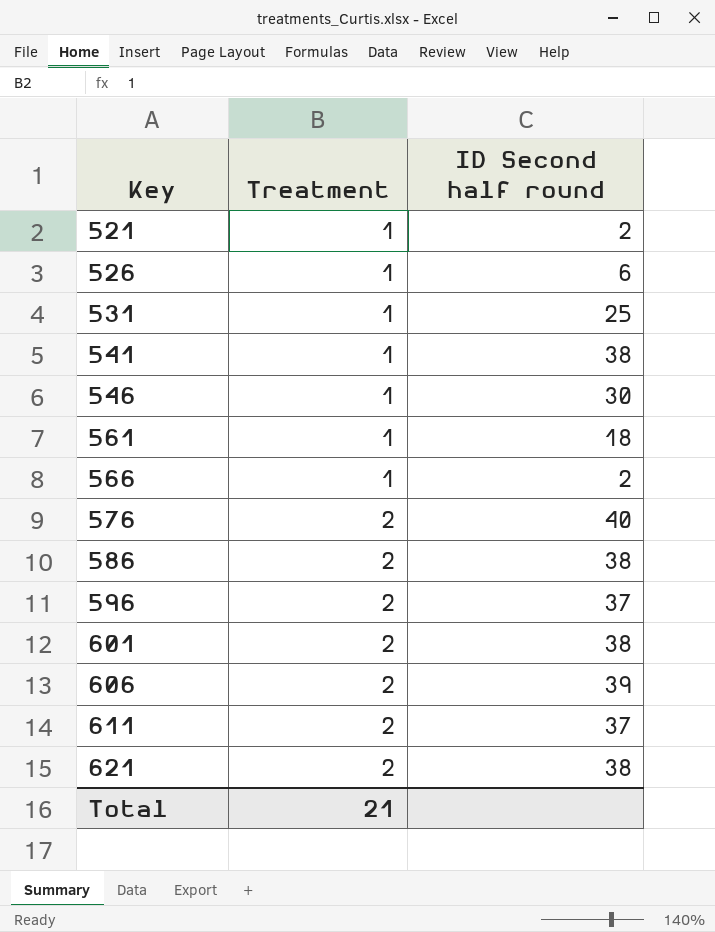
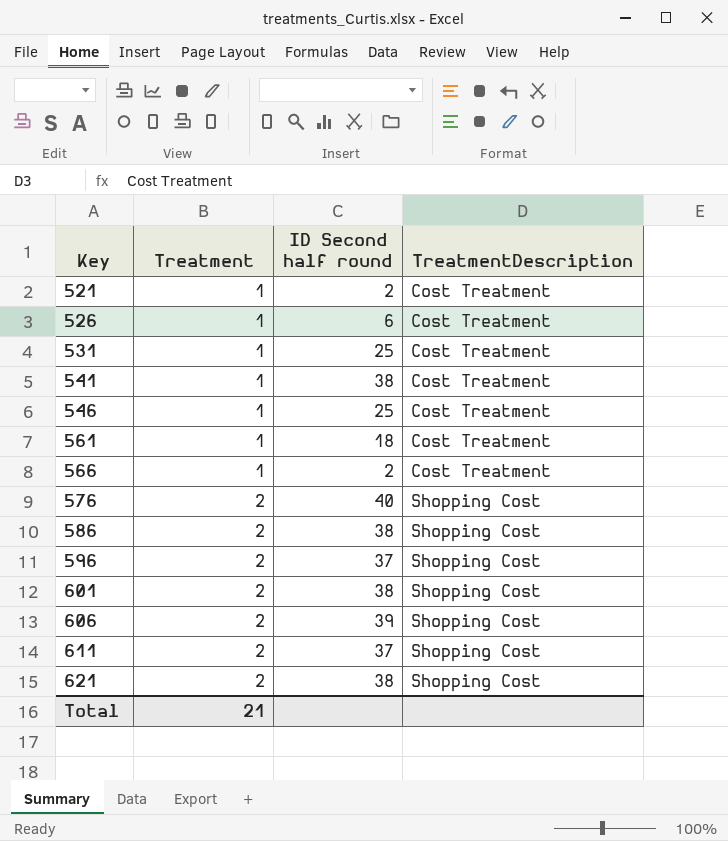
column TreatmentDescription | position: none -> 4
546 | ID Second half round: 30 -> 25

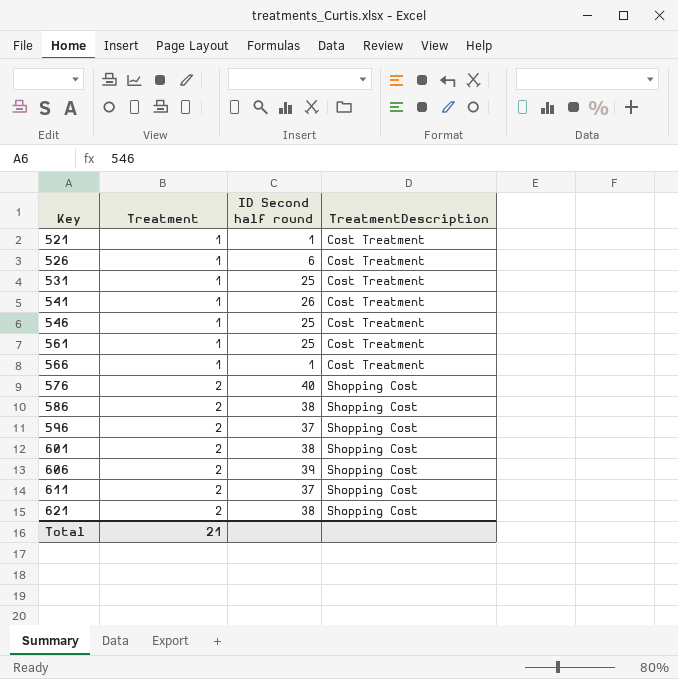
521 | ID Second half round: 2 -> 1
541 | ID Second half round: 38 -> 26
561 | ID Second half round: 18 -> 25
566 | ID Second half round: 2 -> 1

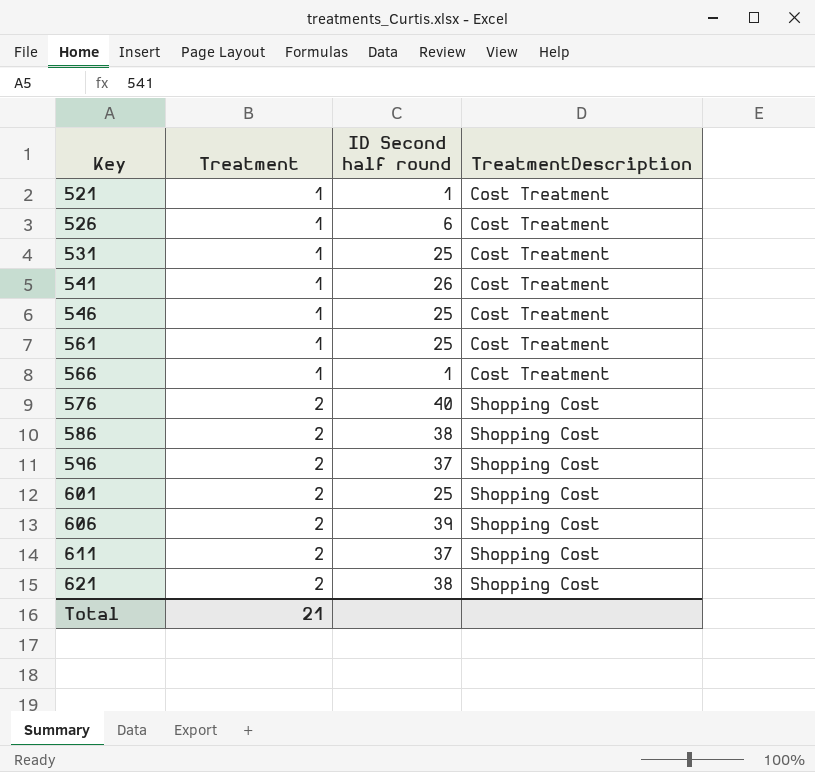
601 | ID Second half round: 38 -> 25

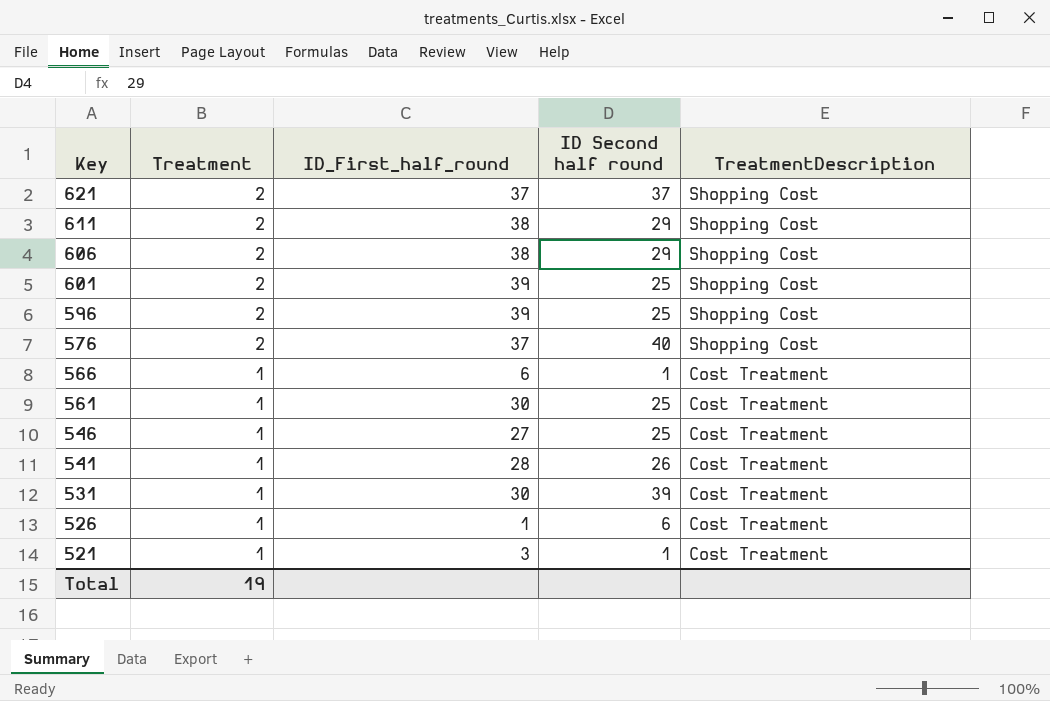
row order: Key ascending -> Key descending
column ID_First_half_round | position: none -> 3
row 586: 2 | 38 | Shopping Cost -> none
621 | ID Second half round: 38 -> 37
611 | ID Second half round: 37 -> 29
606 | ID Second half round: 39 -> 29
596 | ID Second half round: 37 -> 25
531 | ID Second half round: 25 -> 39
Total | Treatment: 21 -> 19

